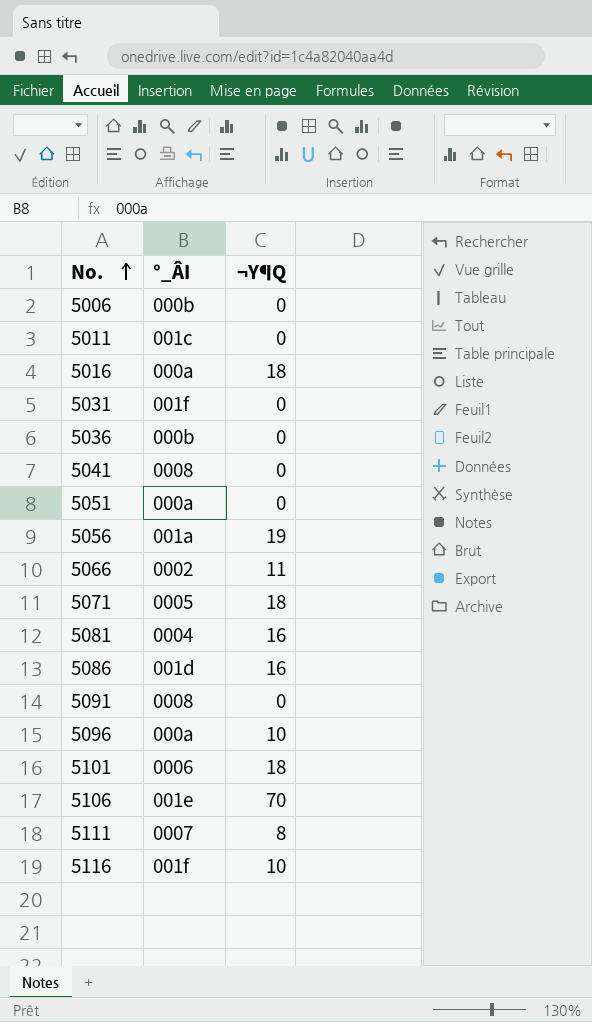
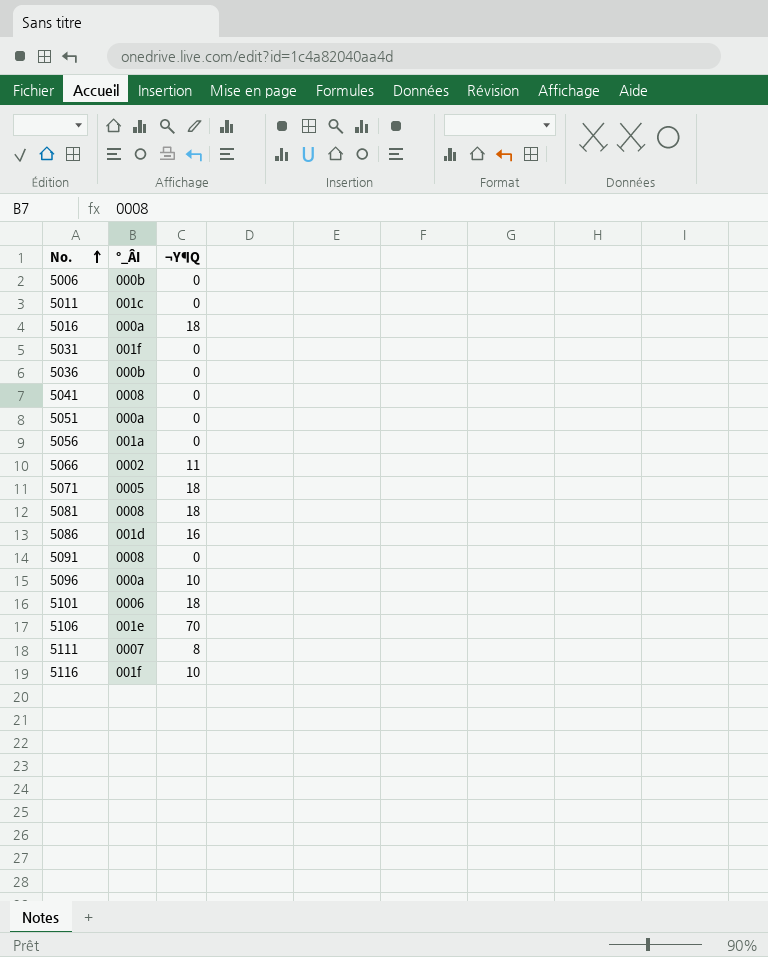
5056 | ¬Y¶Q: 19 -> 0
5081 | °_ÂI: 0004 -> 0008
5081 | ¬Y¶Q: 16 -> 18

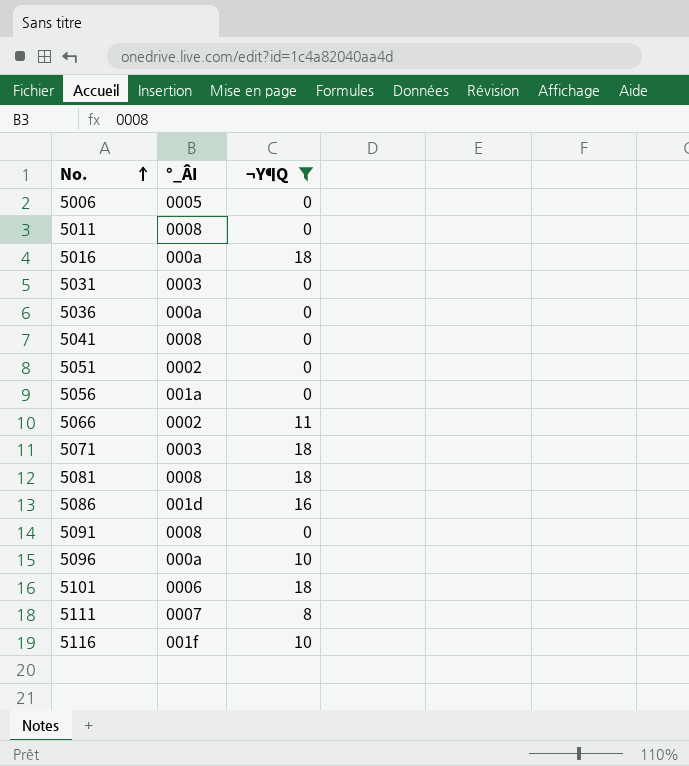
filter: none -> ¬Y¶Q != 70
5006 | °_ÂI: 000b -> 0005
5011 | °_ÂI: 001c -> 0008
5031 | °_ÂI: 001f -> 0003
5036 | °_ÂI: 000b -> 000a
5051 | °_ÂI: 000a -> 0002
5071 | °_ÂI: 0005 -> 0003

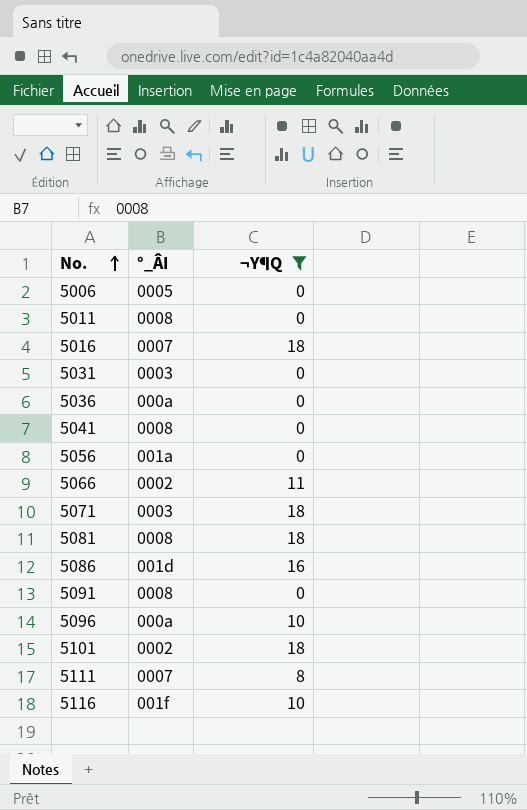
row 5051: 0002 | 0 -> none
5016 | °_ÂI: 000a -> 0007
5101 | °_ÂI: 0006 -> 0002

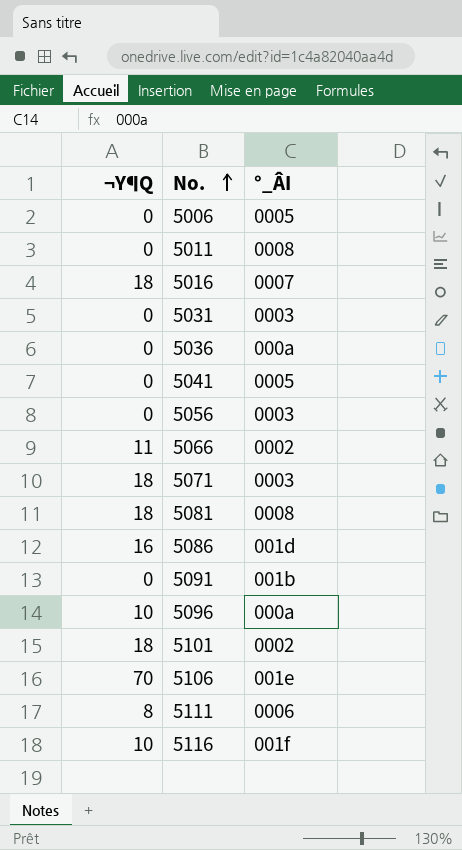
filter: ¬Y¶Q != 70 -> none
column ¬Y¶Q | position: 3 -> 1
5041 | °_ÂI: 0008 -> 0005
5056 | °_ÂI: 001a -> 0003
5091 | °_ÂI: 0008 -> 001b
5111 | °_ÂI: 0007 -> 0006

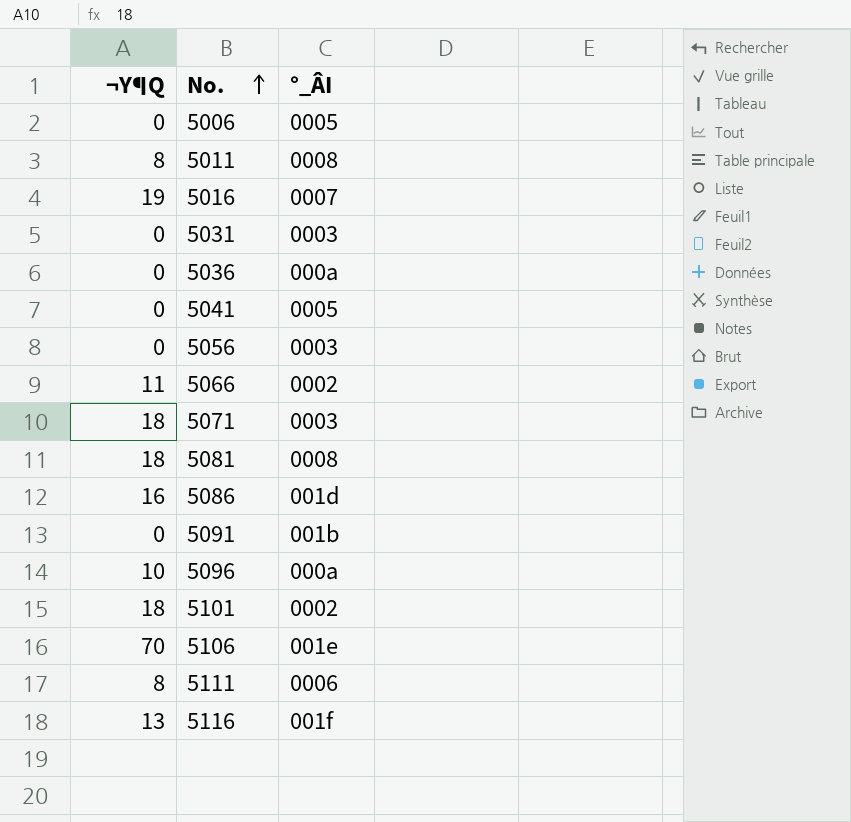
5011 | ¬Y¶Q: 0 -> 8
5016 | ¬Y¶Q: 18 -> 19
5116 | ¬Y¶Q: 10 -> 13

